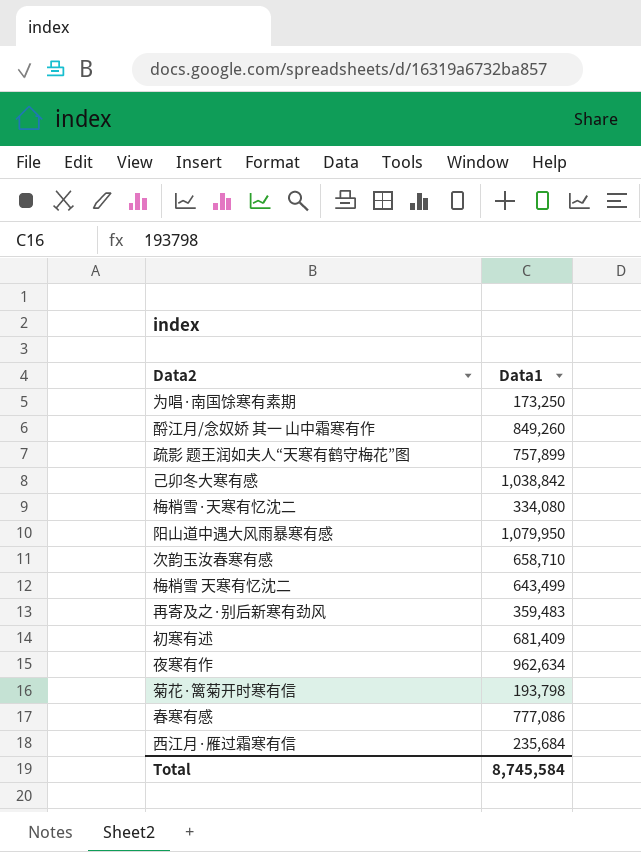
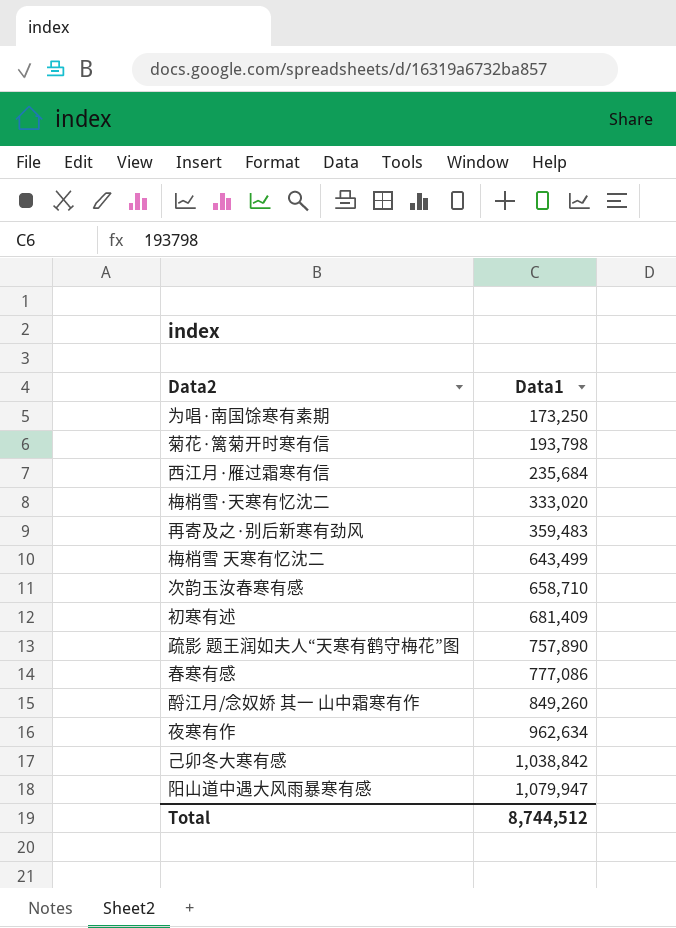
row order: none -> Data1 ascending
梅梢雪·天寒有忆沈二 | Data1: 334,080 -> 333,020
疏影 题王润如夫人“天寒有鹤守梅花”图 | Data1: 757,899 -> 757,890
阳山道中遇大风雨暴寒有感 | Data1: 1,079,950 -> 1,079,947
Total | Data1: 8,745,584 -> 8,744,512

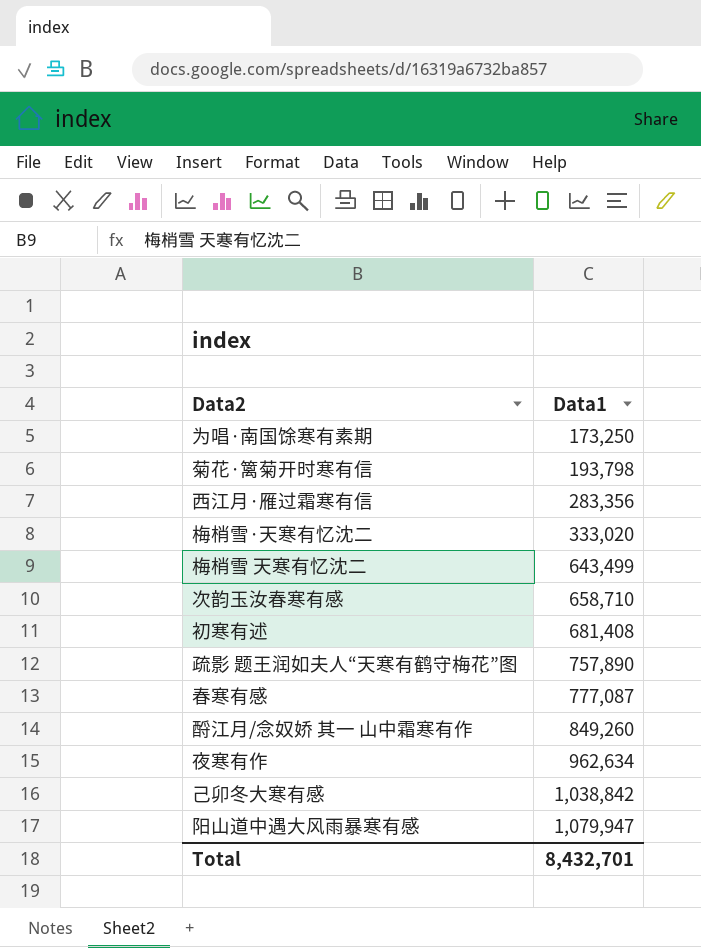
row 再寄及之·别后新寒有劲风: 359,483 -> none
西江月·雁过霜寒有信 | Data1: 235,684 -> 283,356
初寒有述 | Data1: 681,409 -> 681,408
春寒有感 | Data1: 777,086 -> 777,087
Total | Data1: 8,744,512 -> 8,432,701

